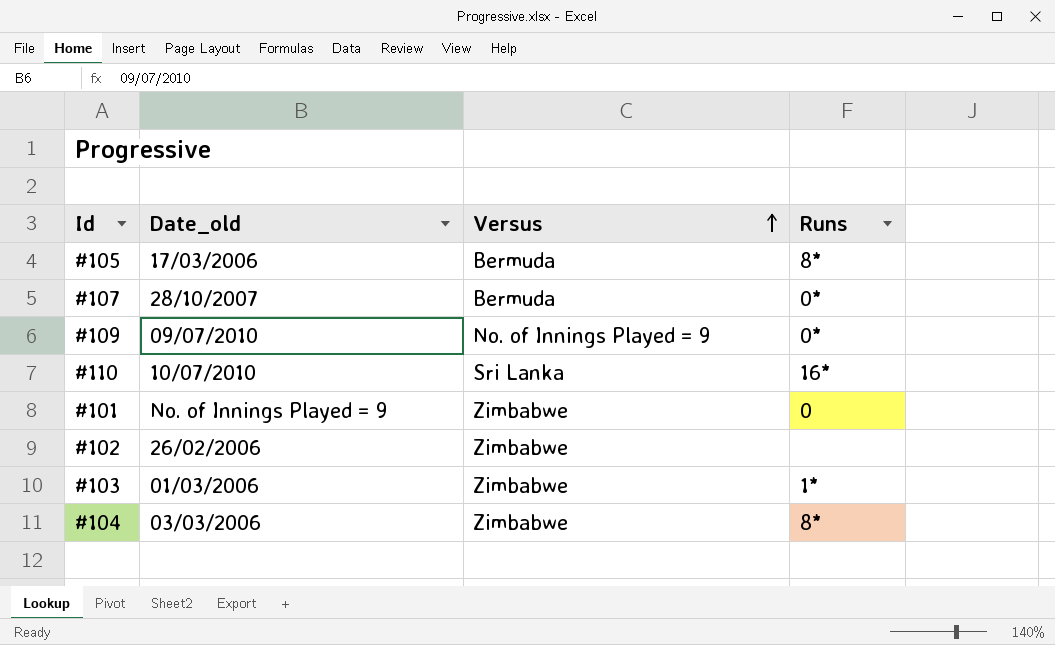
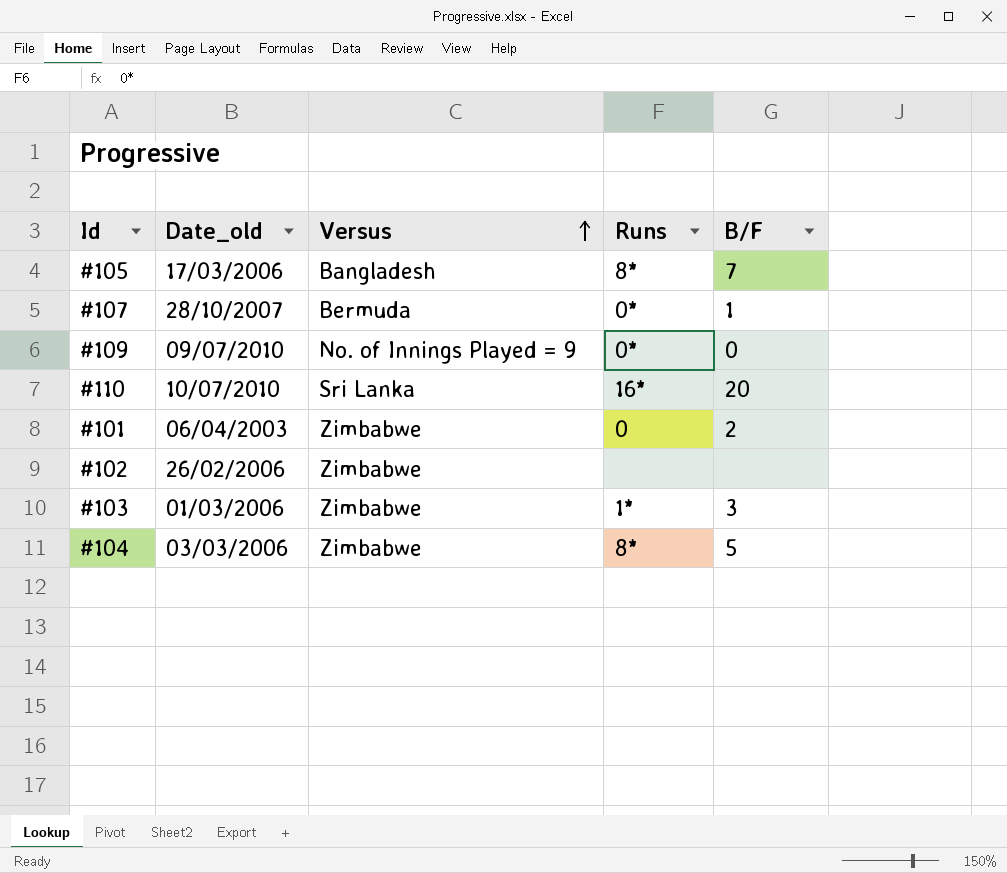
column B/F | position: none -> 5
#105 | Versus: Bermuda -> Bangladesh
#101 | Date_old: No. of Innings Played = 9 -> 06/04/2003

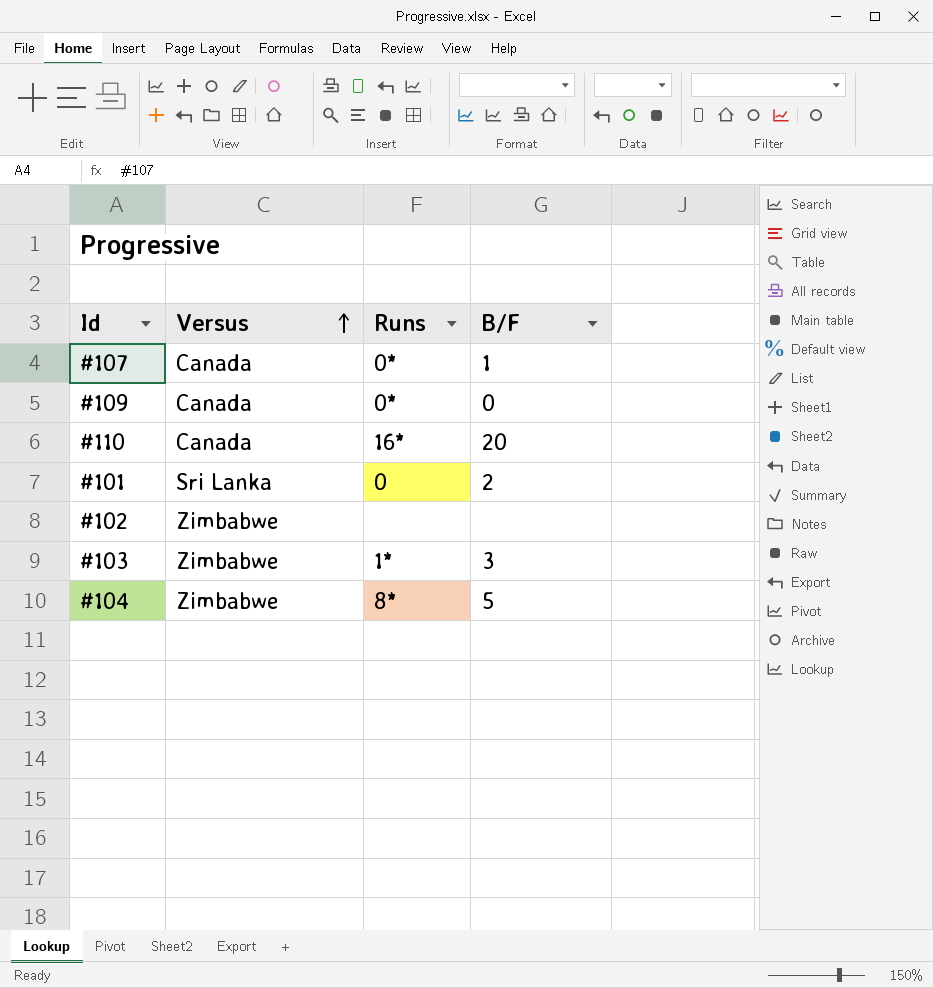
column Date_old | position: 2 -> none
row #105: 17/03/2006 | Bangladesh | 8* | 7 -> none
#107 | Versus: Bermuda -> Canada
#109 | Versus: No. of Innings Played = 9 -> Canada
#110 | Versus: Sri Lanka -> Canada
#101 | Versus: Zimbabwe -> Sri Lanka

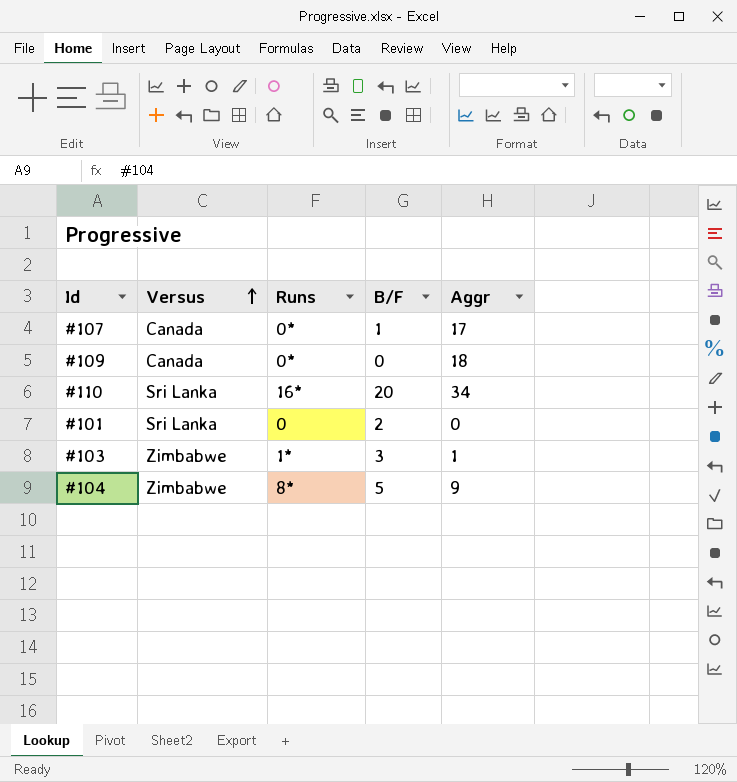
column Aggr | position: none -> 5
row #102: Zimbabwe | none | none -> none
#110 | Versus: Canada -> Sri Lanka

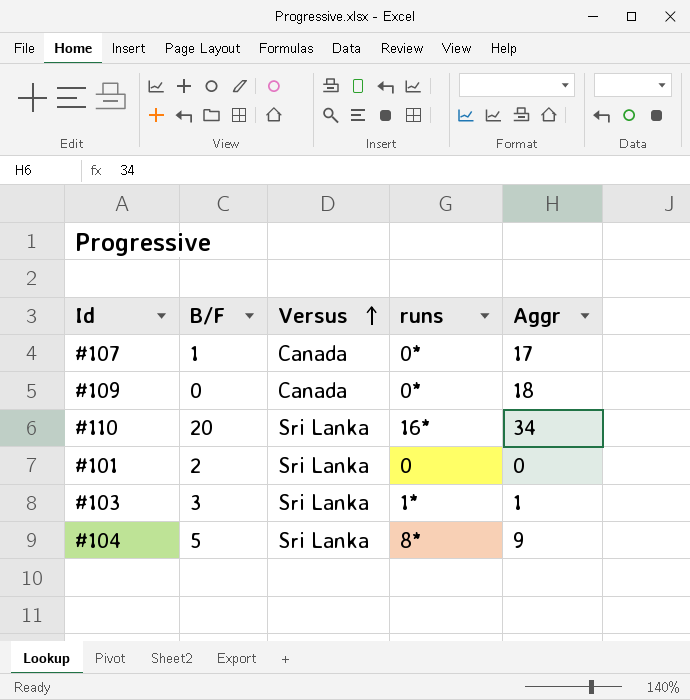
column B/F | position: 4 -> 2
column name: Runs -> runs
#103 | Versus: Zimbabwe -> Sri Lanka
#104 | Versus: Zimbabwe -> Sri Lanka

